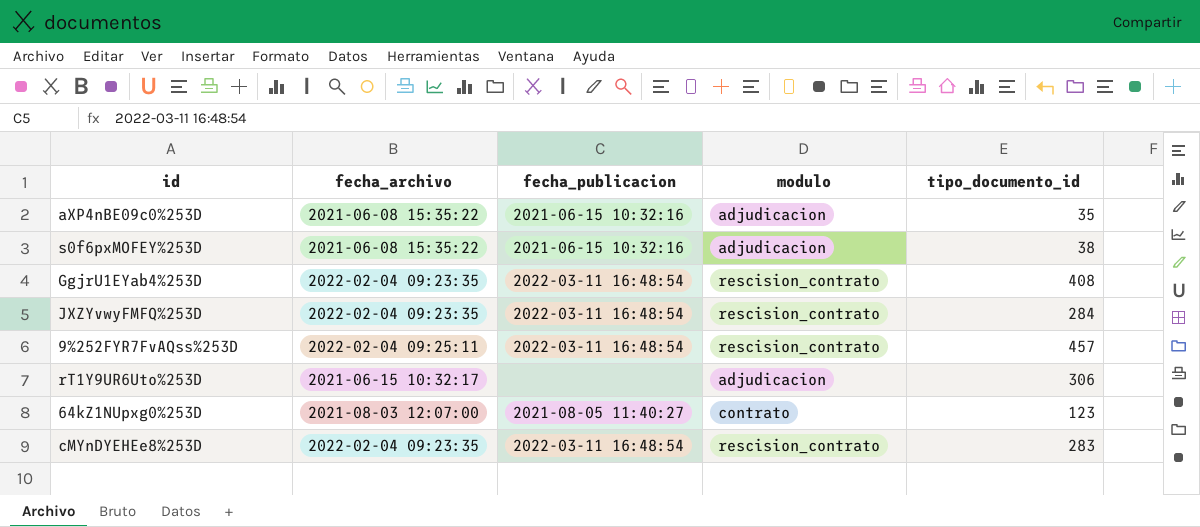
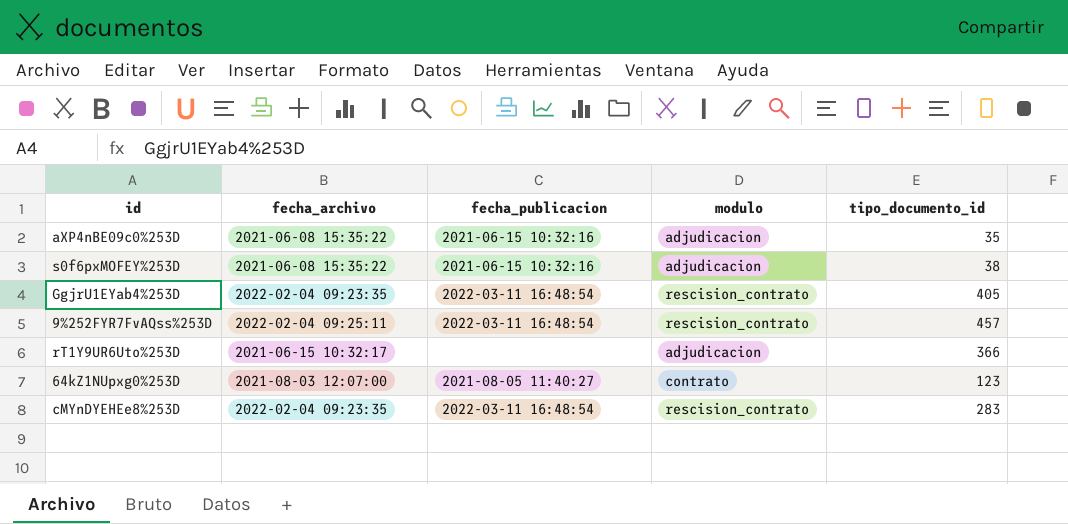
row JXZYvwyFMFQ%253D: 2022-02-04 09:23:35 | 2022-03-11 16:48:54 | rescision_contrato | 284 -> none
GgjrU1EYab4%253D | tipo_documento_id: 408 -> 405
rT1Y9UR6Uto%253D | tipo_documento_id: 306 -> 366

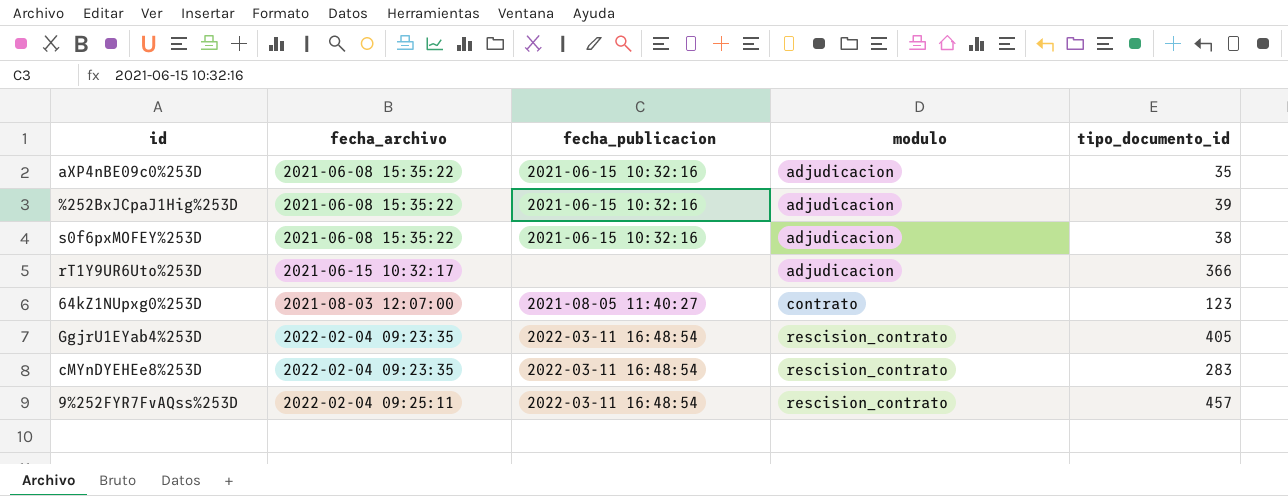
row order: none -> fecha_archivo ascending
row %252BxJCpaJ1Hig%253D: none -> 2021-06-08 15:35:22 | 2021-06-15 10:32:16 | adjudicacion | 39

